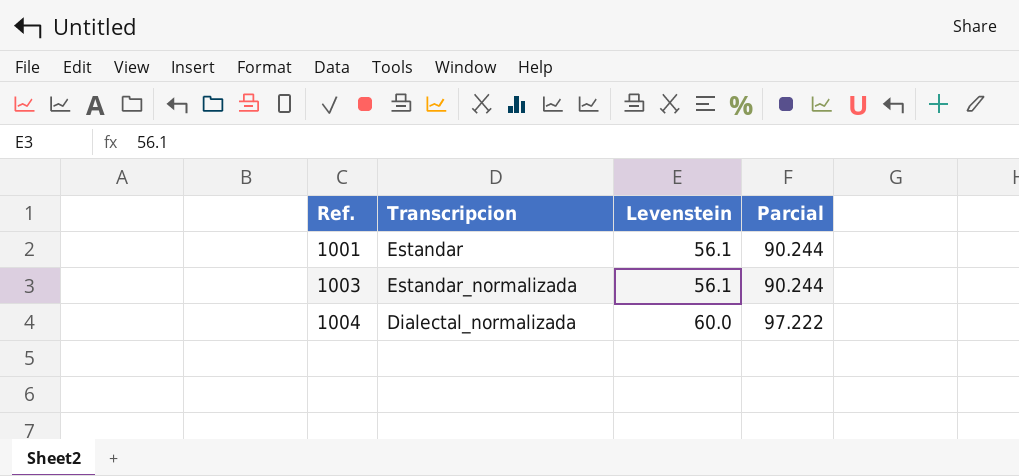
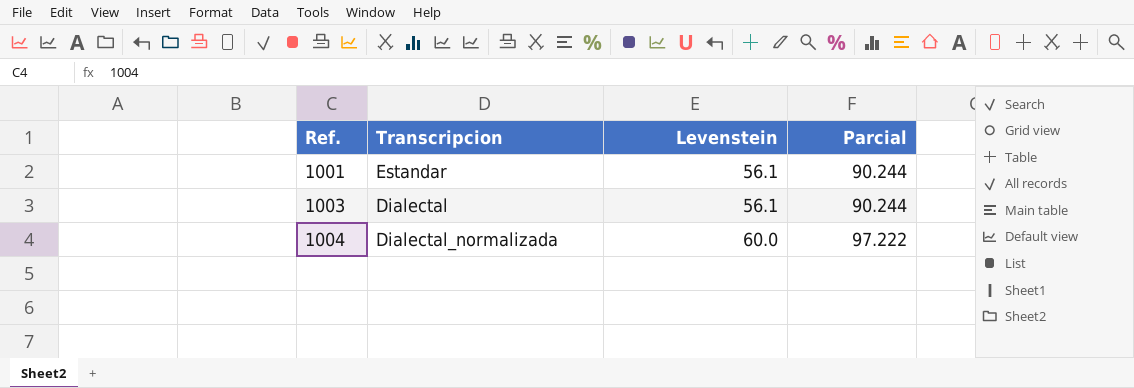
1003 | Transcripcion: Estandar_normalizada -> Dialectal

